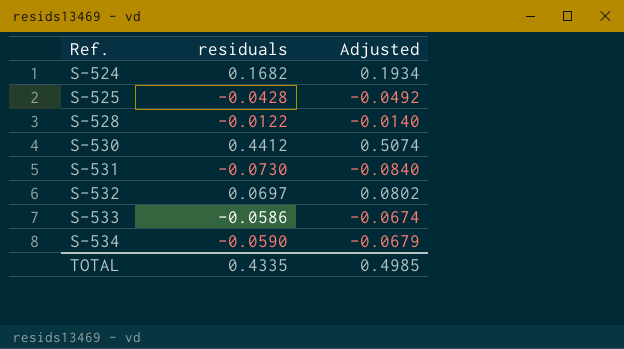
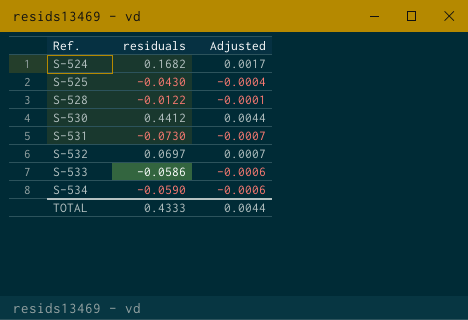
column Adjusted | formula: [residuals] * 1.15 -> [residuals] * 0.01
S-525 | residuals: -0.0428 -> -0.0430
TOTAL | residuals: 0.4335 -> 0.4333
TOTAL | Adjusted: 0.4985 -> 0.0044

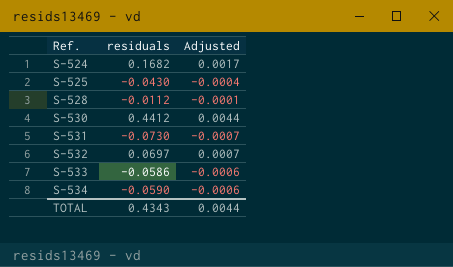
S-528 | residuals: -0.0122 -> -0.0112
TOTAL | residuals: 0.4333 -> 0.4343

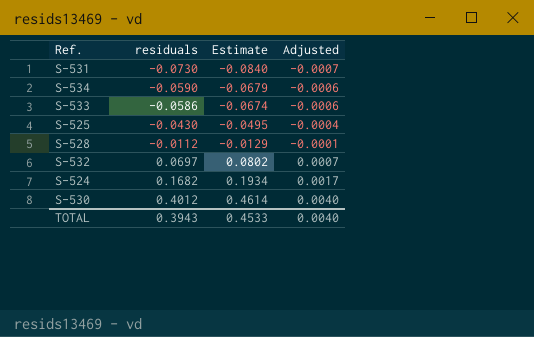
row order: Ref. ascending -> residuals ascending
column Estimate | formula: none -> [residuals] * 1.15
S-530 | residuals: 0.4412 -> 0.4012
S-530 | Adjusted: 0.0044 -> 0.0040
TOTAL | residuals: 0.4343 -> 0.3943
TOTAL | Adjusted: 0.0044 -> 0.0040

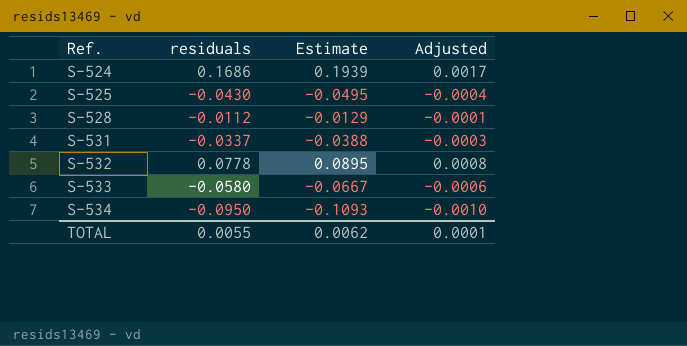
row order: residuals ascending -> Ref. ascending
row S-530: 0.4012 | 0.4614 | 0.0040 -> none
S-524 | residuals: 0.1682 -> 0.1686
S-524 | Estimate: 0.1934 -> 0.1939
S-531 | residuals: -0.0730 -> -0.0337
S-531 | Estimate: -0.0840 -> -0.0388
S-531 | Adjusted: -0.0007 -> -0.0003
S-532 | residuals: 0.0697 -> 0.0778
S-532 | Estimate: 0.0802 -> 0.0895
S-532 | Adjusted: 0.0007 -> 0.0008
S-533 | residuals: -0.0586 -> -0.0580
S-533 | Estimate: -0.0674 -> -0.0667
S-534 | residuals: -0.0590 -> -0.0950
S-534 | Estimate: -0.0679 -> -0.1093
S-534 | Adjusted: -0.0006 -> -0.0010
TOTAL | residuals: 0.3943 -> 0.0055
TOTAL | Estimate: 0.4533 -> 0.0062
TOTAL | Adjusted: 0.0040 -> 0.0001

